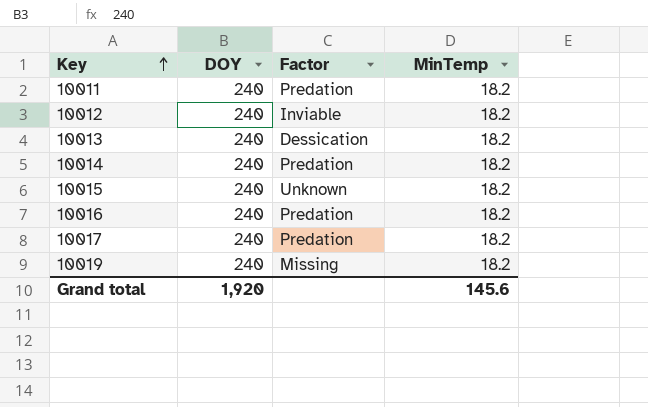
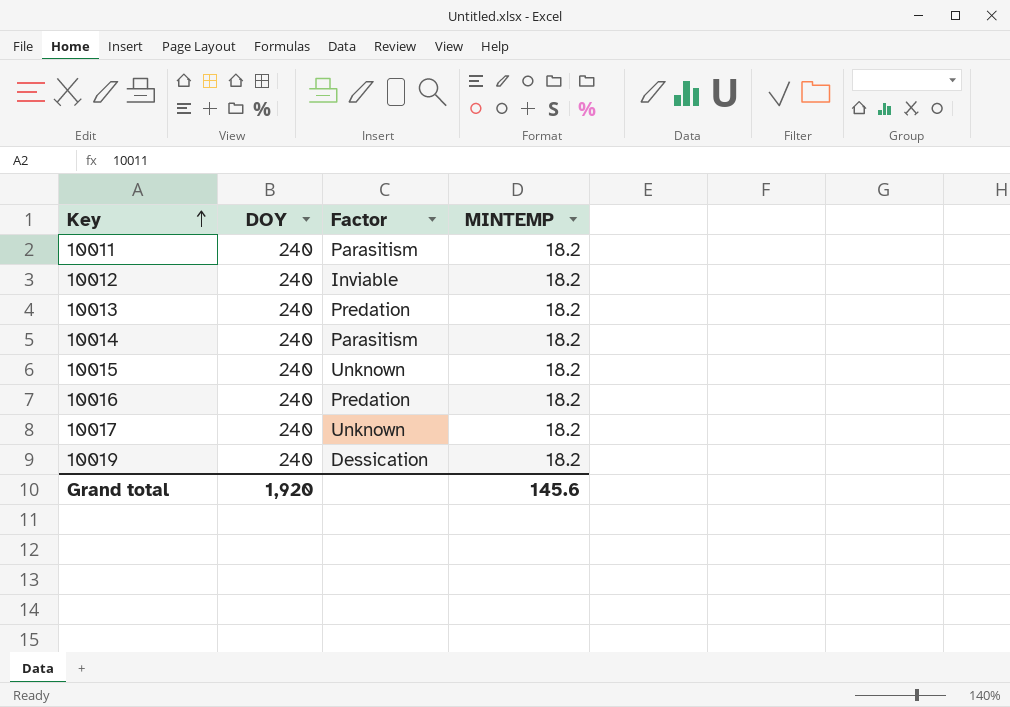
column name: MinTemp -> MINTEMP
10011 | Factor: Predation -> Parasitism
10013 | Factor: Dessication -> Predation
10014 | Factor: Predation -> Parasitism
10017 | Factor: Predation -> Unknown
10019 | Factor: Missing -> Dessication

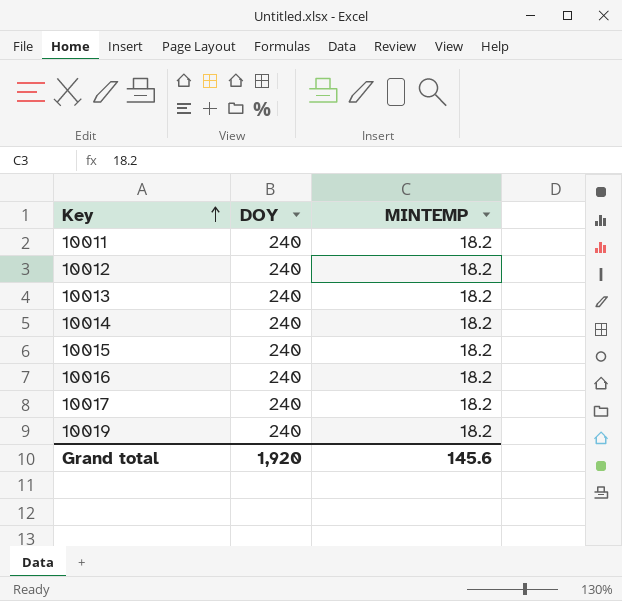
column Factor | position: 3 -> none

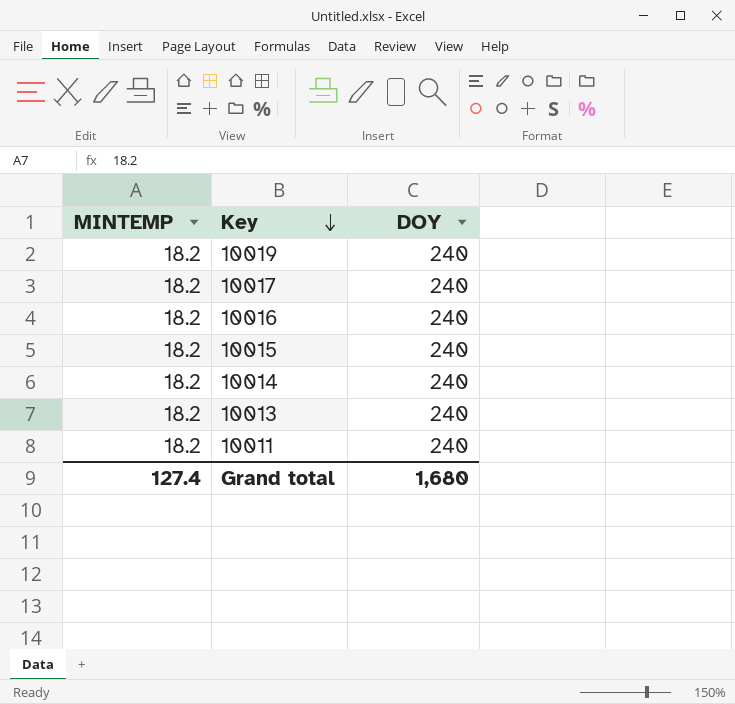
row order: Key ascending -> Key descending
column MINTEMP | position: 3 -> 1
row 10012: 240 | 18.2 -> none
Grand total | MINTEMP: 145.6 -> 127.4
Grand total | DOY: 1,920 -> 1,680

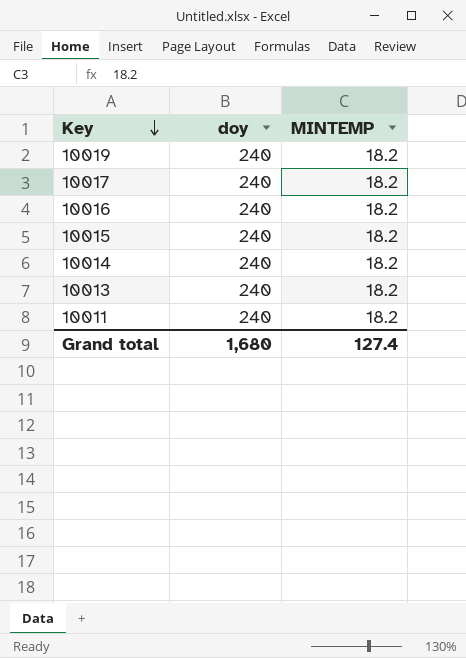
column name: DOY -> doy
column MINTEMP | position: 1 -> 3

